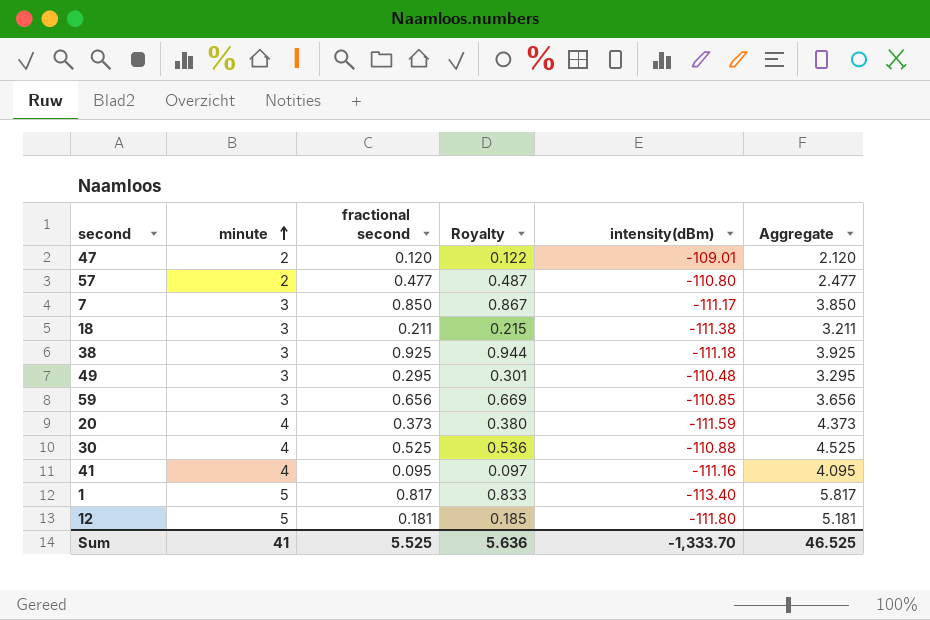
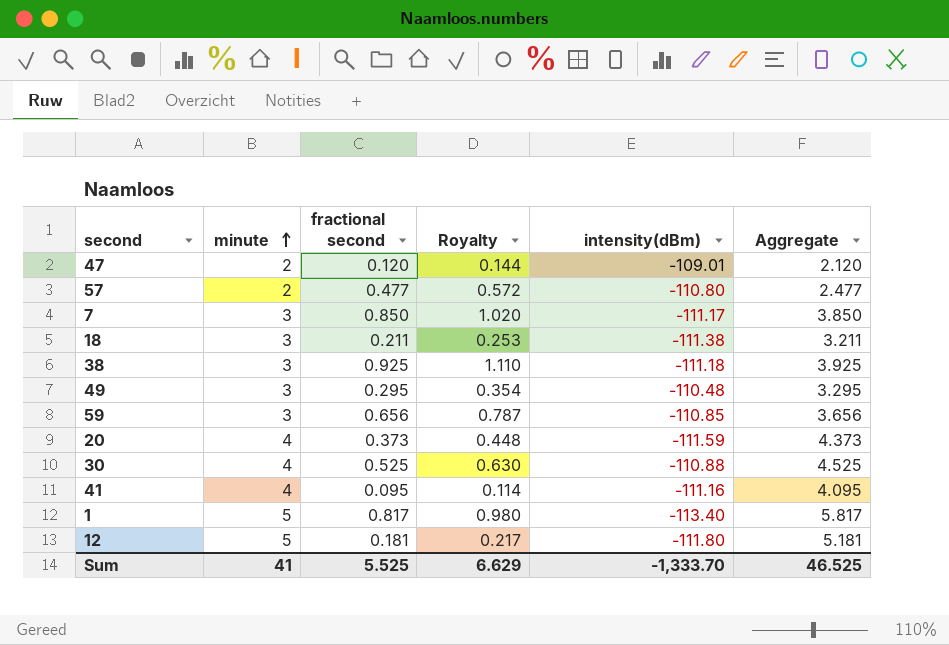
column Royalty | formula: [fractional second] * 1.02 -> [fractional second] * 1.2
Sum | Royalty: 5.636 -> 6.629

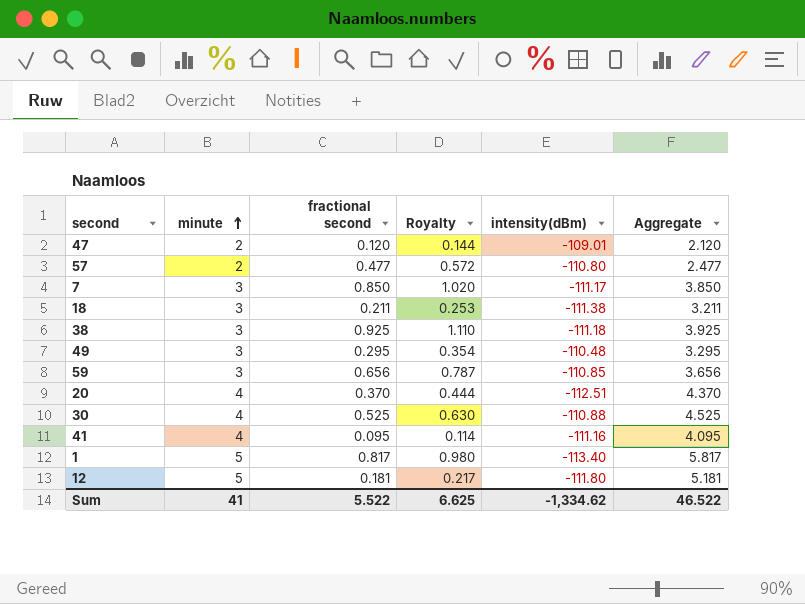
20 | fractional second: 0.373 -> 0.370
20 | Royalty: 0.448 -> 0.444
20 | intensity(dBm): -111.59 -> -112.51
20 | Aggregate: 4.373 -> 4.370
Sum | fractional second: 5.525 -> 5.522
Sum | Royalty: 6.629 -> 6.625
Sum | intensity(dBm): -1,333.70 -> -1,334.62
Sum | Aggregate: 46.525 -> 46.522

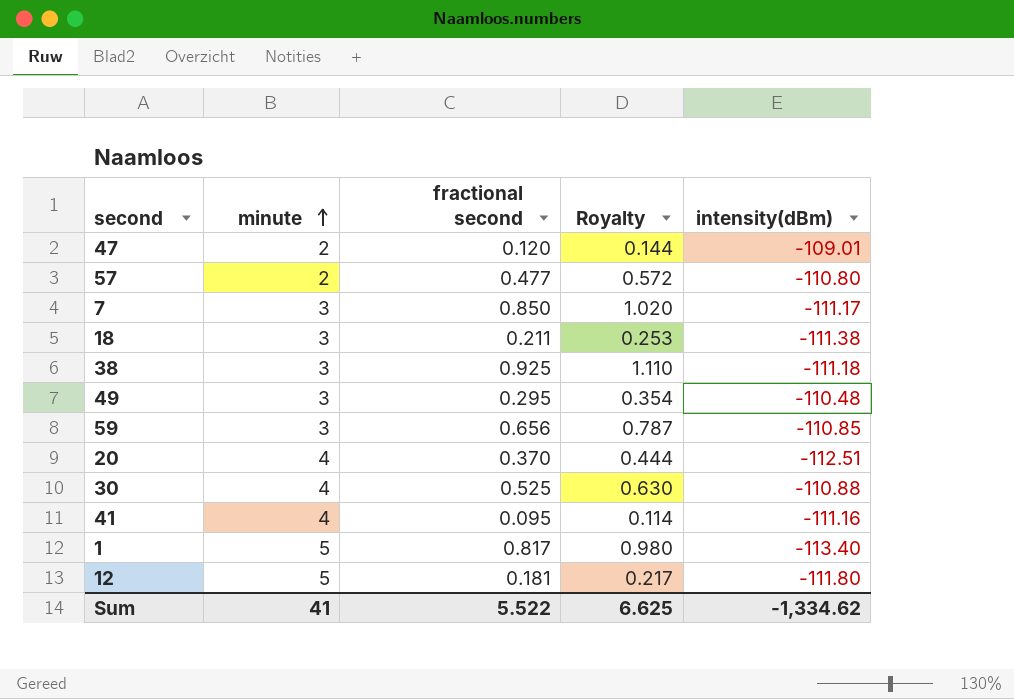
column Aggregate | formula: [minute] + [fractional second] -> none

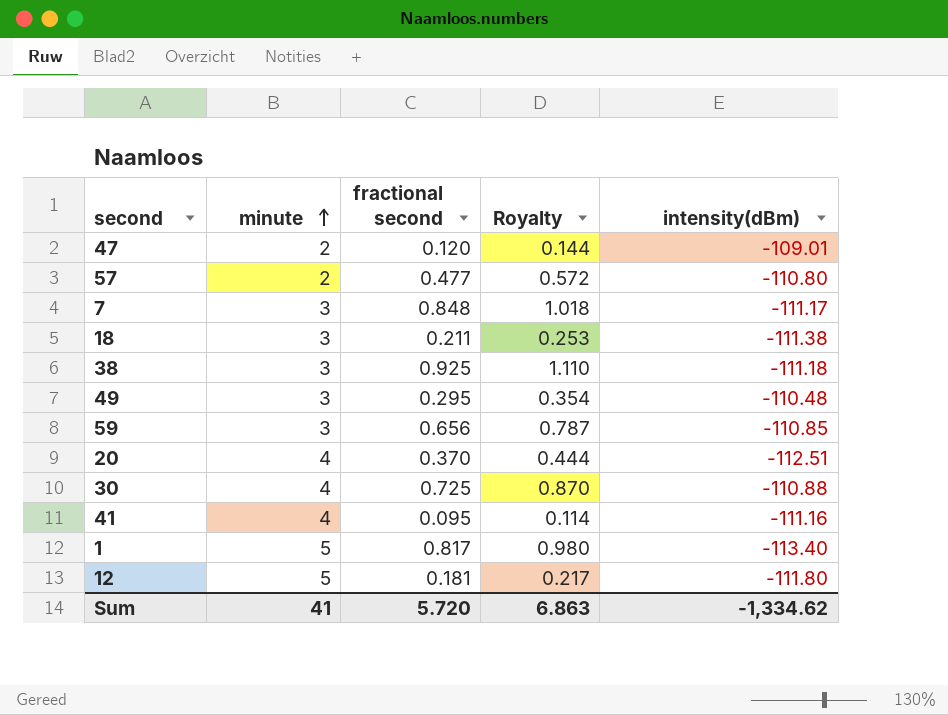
7 | fractional second: 0.850 -> 0.848
7 | Royalty: 1.020 -> 1.018
30 | fractional second: 0.525 -> 0.725
30 | Royalty: 0.630 -> 0.870
Sum | fractional second: 5.522 -> 5.720
Sum | Royalty: 6.625 -> 6.863

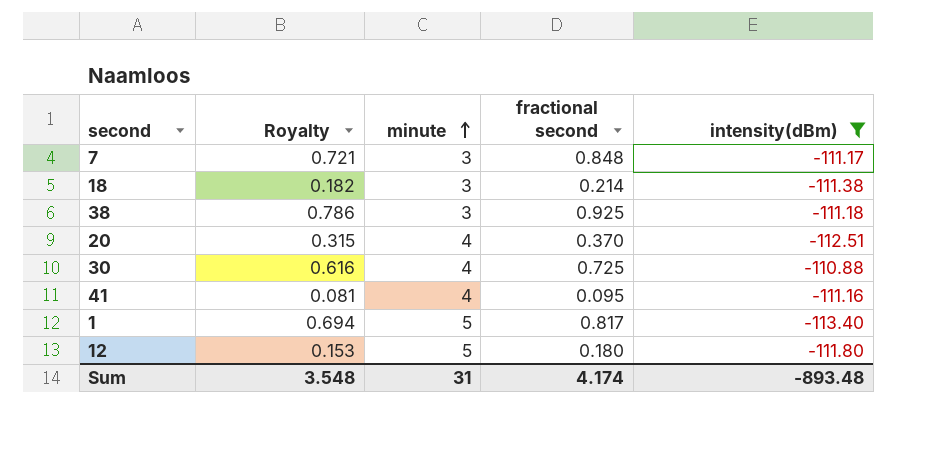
filter: none -> intensity(dBm) <= -110.88
column Royalty | formula: [fractional second] * 1.2 -> [fractional second] * 0.85
column Royalty | position: 4 -> 2
18 | fractional second: 0.211 -> 0.214
12 | fractional second: 0.181 -> 0.180
Sum | Royalty: 6.863 -> 3.548
Sum | minute: 41 -> 31
Sum | fractional second: 5.720 -> 4.174
Sum | intensity(dBm): -1,334.62 -> -893.48

